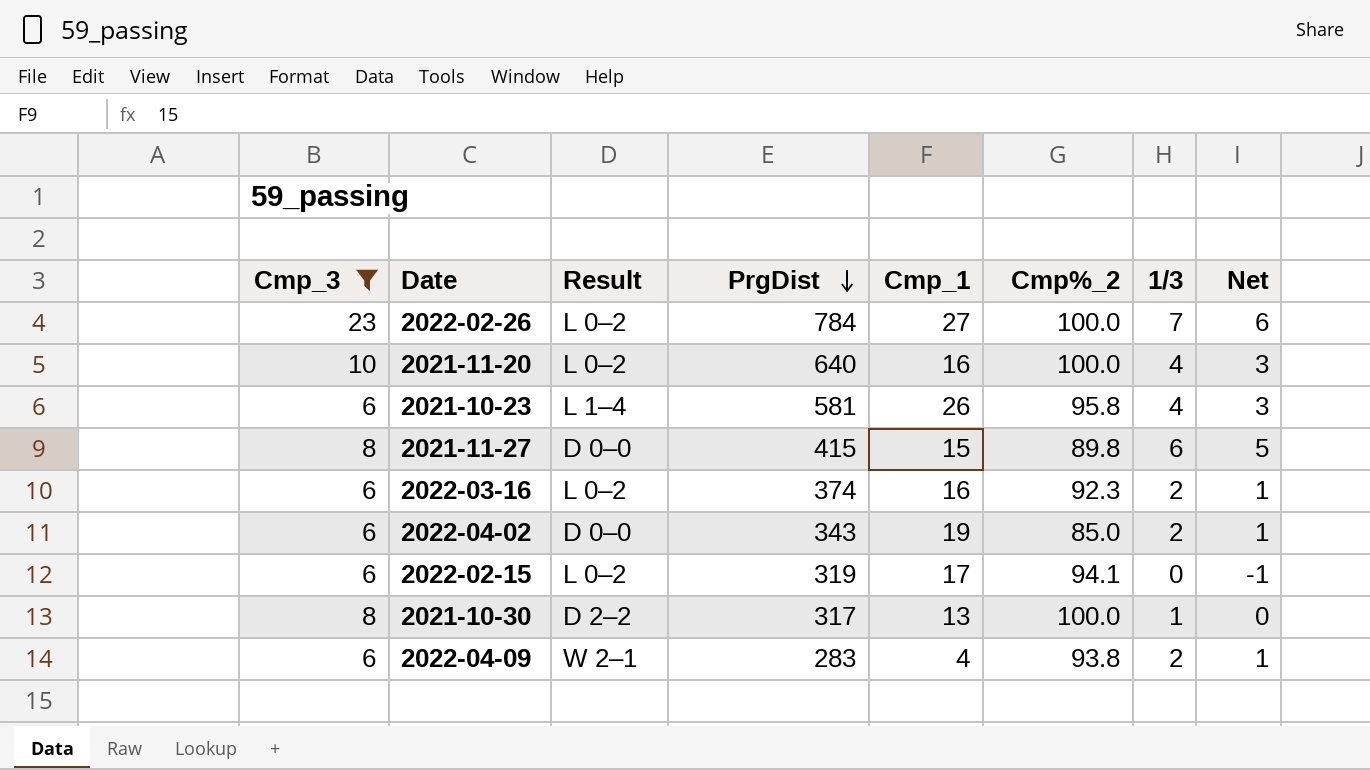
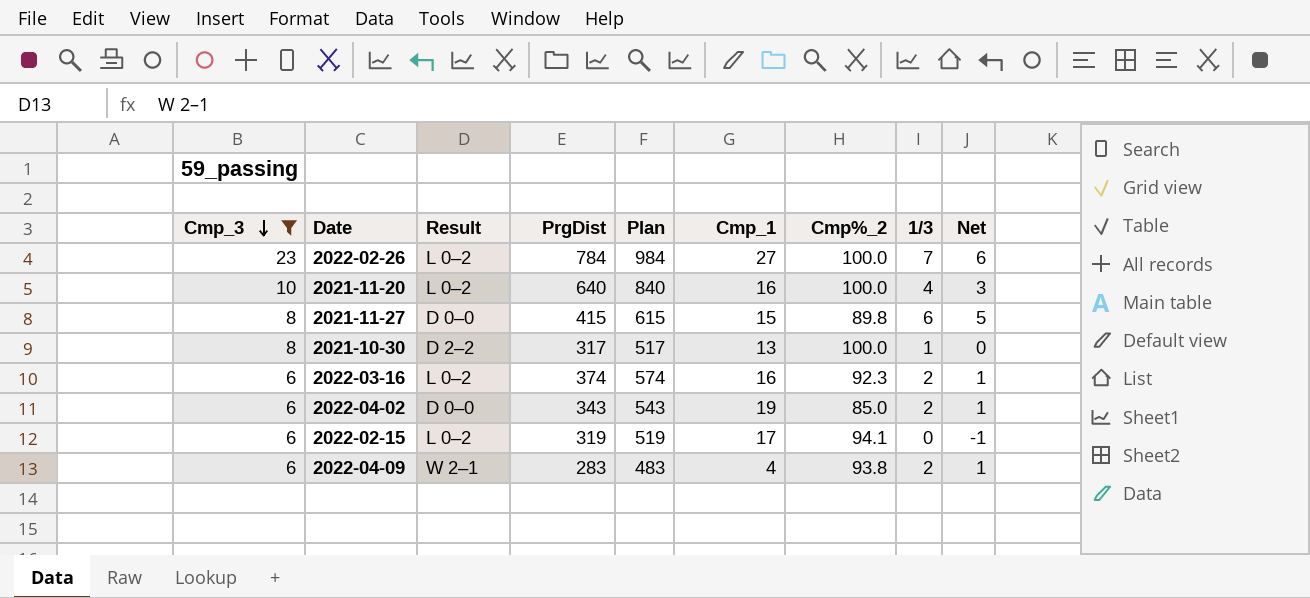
row order: PrgDist descending -> Cmp_3 descending
column Plan | formula: none -> [PrgDist] + 200
row 2021-10-23: 6 | L 1–4 | 581 | 26 | 95.8 | 4 | 3 -> none

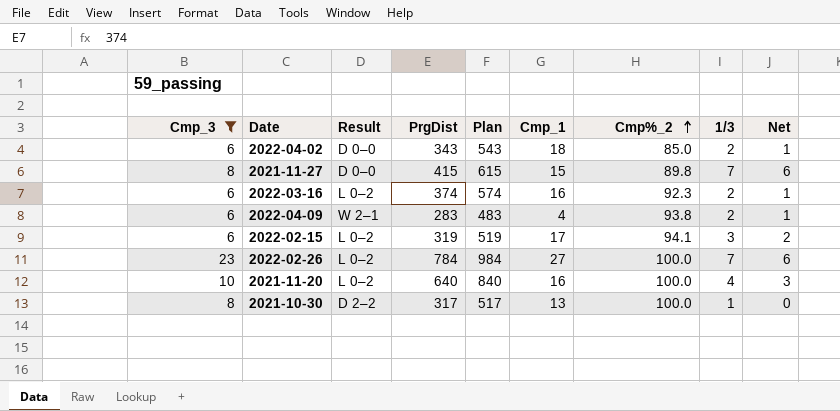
row order: Cmp_3 descending -> Cmp%_2 ascending
2022-04-02 | Cmp_1: 19 -> 18
2021-11-27 | 1/3: 6 -> 7
2021-11-27 | Net: 5 -> 6
2022-02-15 | 1/3: 0 -> 3
2022-02-15 | Net: -1 -> 2

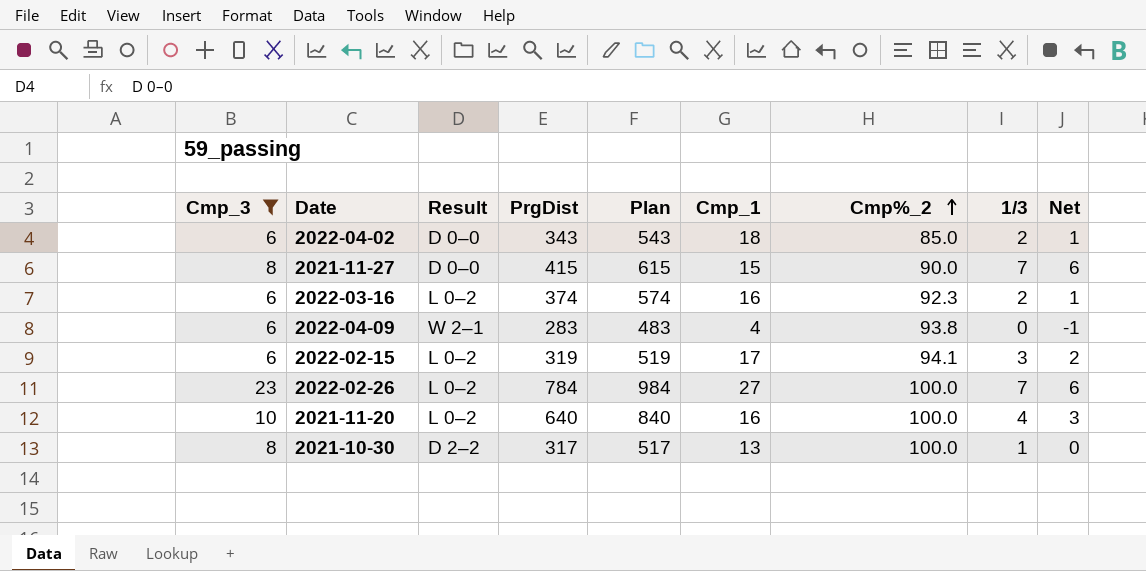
2021-11-27 | Cmp%_2: 89.8 -> 90.0
2022-04-09 | 1/3: 2 -> 0
2022-04-09 | Net: 1 -> -1

